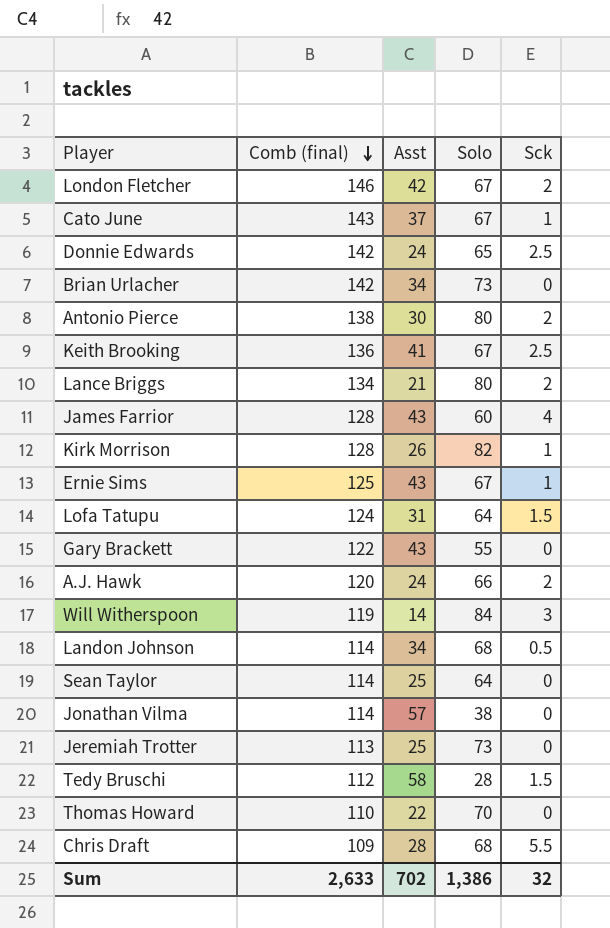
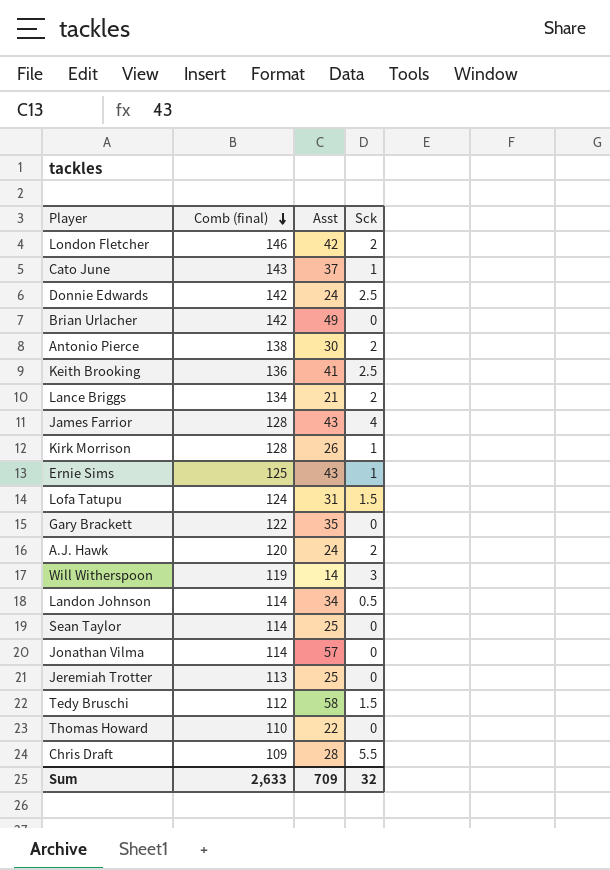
column Solo | position: 4 -> none
Brian Urlacher | Asst: 34 -> 49
Gary Brackett | Asst: 43 -> 35
Sum | Asst: 702 -> 709

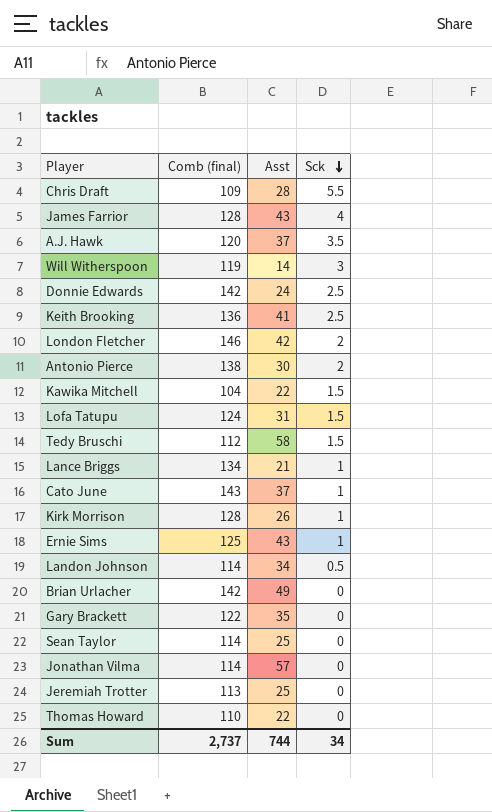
row order: Comb (final) descending -> Sck descending
A.J. Hawk | Asst: 24 -> 37
A.J. Hawk | Sck: 2 -> 3.5
row Kawika Mitchell: none -> 104 | 22 | 1.5
Lance Briggs | Sck: 2 -> 1
Sum | Comb (final): 2,633 -> 2,737
Sum | Asst: 709 -> 744
Sum | Sck: 32 -> 34

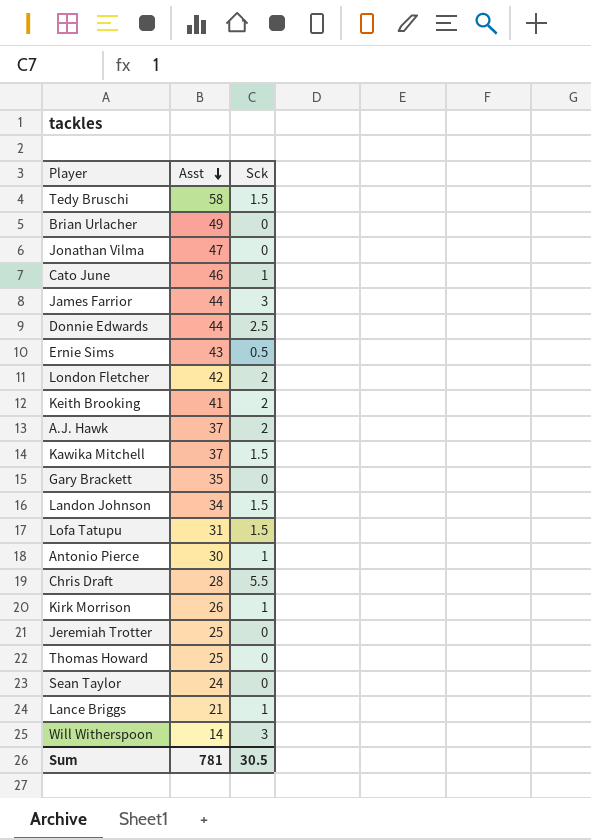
row order: Sck descending -> Asst descending
column Comb (final) | position: 2 -> none
Jonathan Vilma | Asst: 57 -> 47
Cato June | Asst: 37 -> 46
James Farrior | Asst: 43 -> 44
James Farrior | Sck: 4 -> 3
Donnie Edwards | Asst: 24 -> 44
Ernie Sims | Sck: 1 -> 0.5
Keith Brooking | Sck: 2.5 -> 2
A.J. Hawk | Sck: 3.5 -> 2
Kawika Mitchell | Asst: 22 -> 37
Landon Johnson | Sck: 0.5 -> 1.5
Antonio Pierce | Sck: 2 -> 1
Thomas Howard | Asst: 22 -> 25
Sean Taylor | Asst: 25 -> 24
Sum | Asst: 744 -> 781
Sum | Sck: 34 -> 30.5

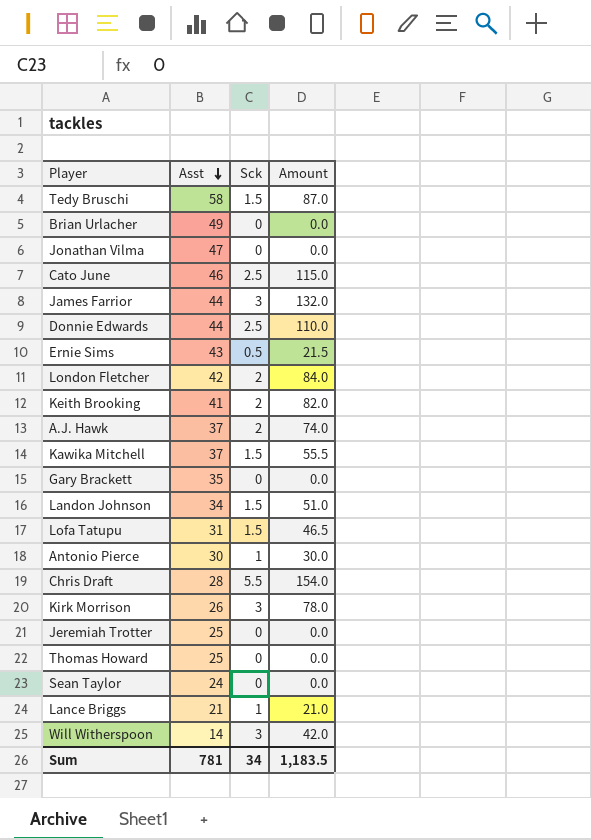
column Amount | formula: none -> [Asst] * [Sck]
Cato June | Sck: 1 -> 2.5
Kirk Morrison | Sck: 1 -> 3
Sum | Sck: 30.5 -> 34

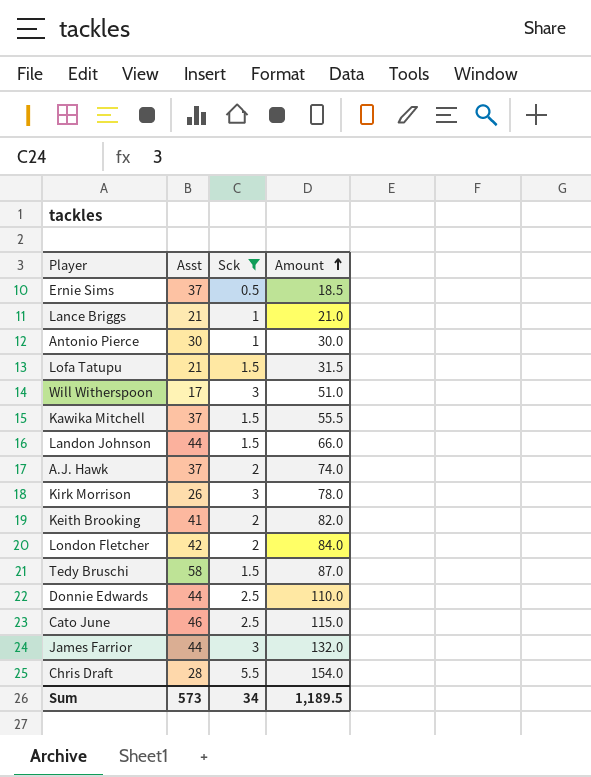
filter: none -> Sck != 0
row order: Asst descending -> Amount ascending
Ernie Sims | Asst: 43 -> 37
Ernie Sims | Amount: 21.5 -> 18.5
Lofa Tatupu | Asst: 31 -> 21
Lofa Tatupu | Amount: 46.5 -> 31.5
Will Witherspoon | Asst: 14 -> 17
Will Witherspoon | Amount: 42.0 -> 51.0
Landon Johnson | Asst: 34 -> 44
Landon Johnson | Amount: 51.0 -> 66.0
Sum | Asst: 781 -> 573
Sum | Amount: 1,183.5 -> 1,189.5

